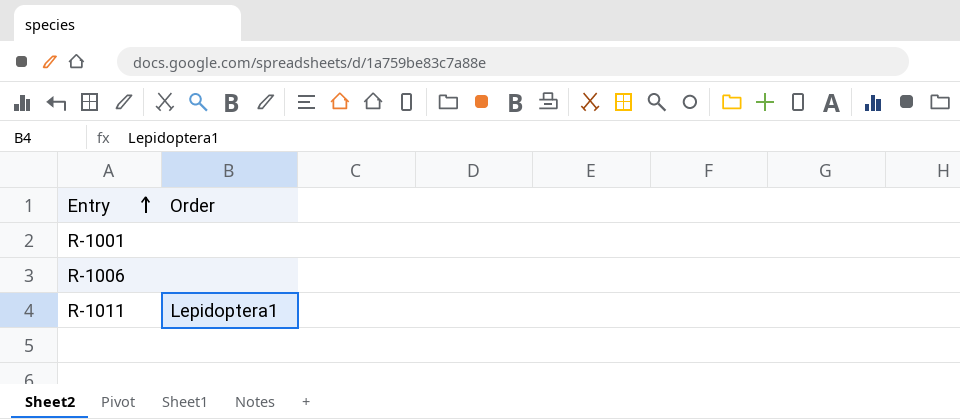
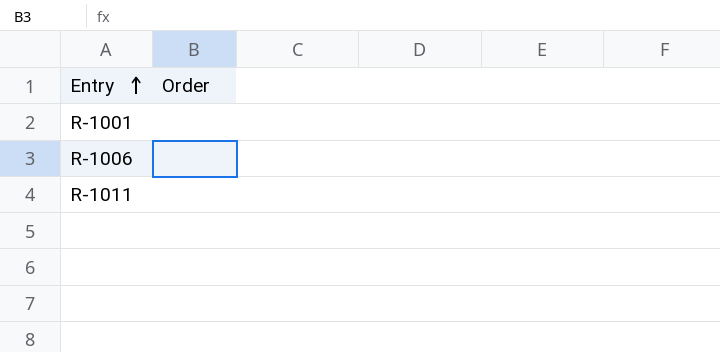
R-1011 | Order: Lepidoptera1 -> none

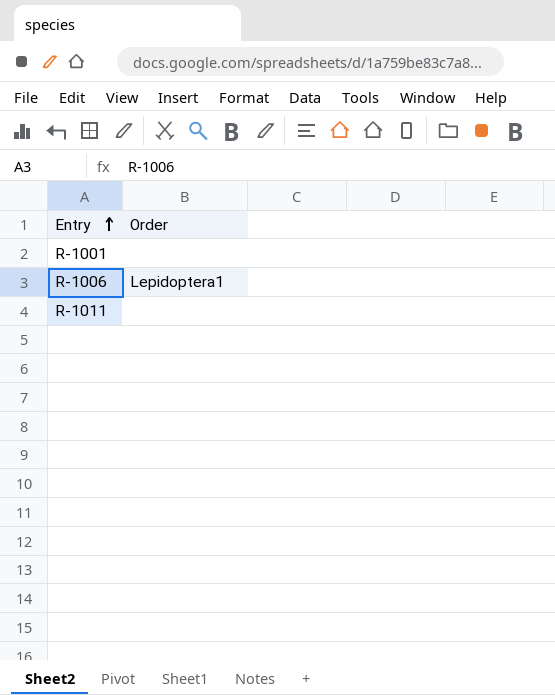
R-1006 | Order: none -> Lepidoptera1

